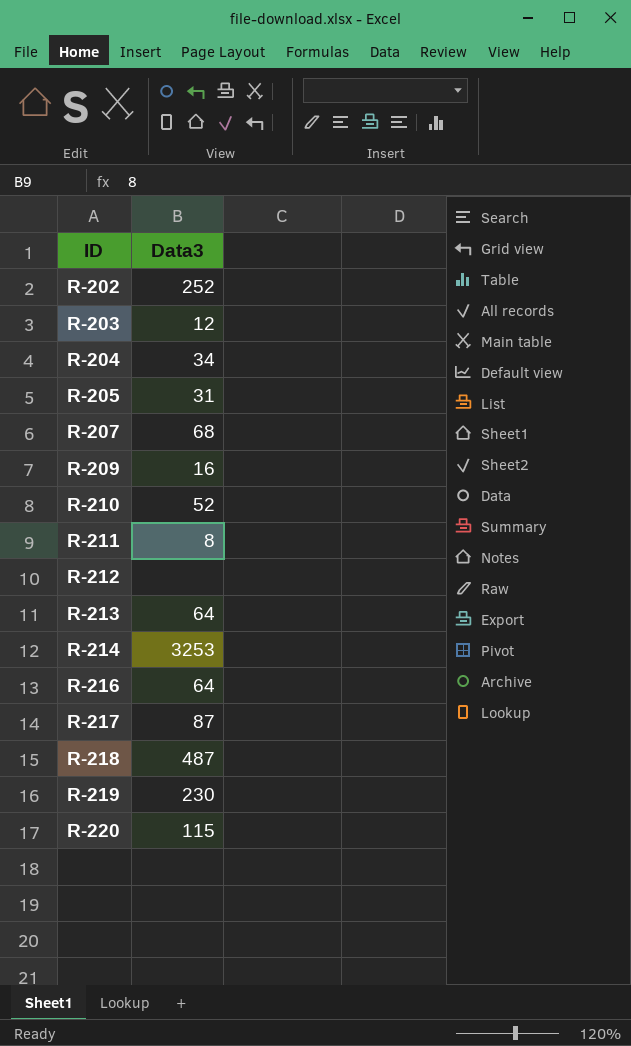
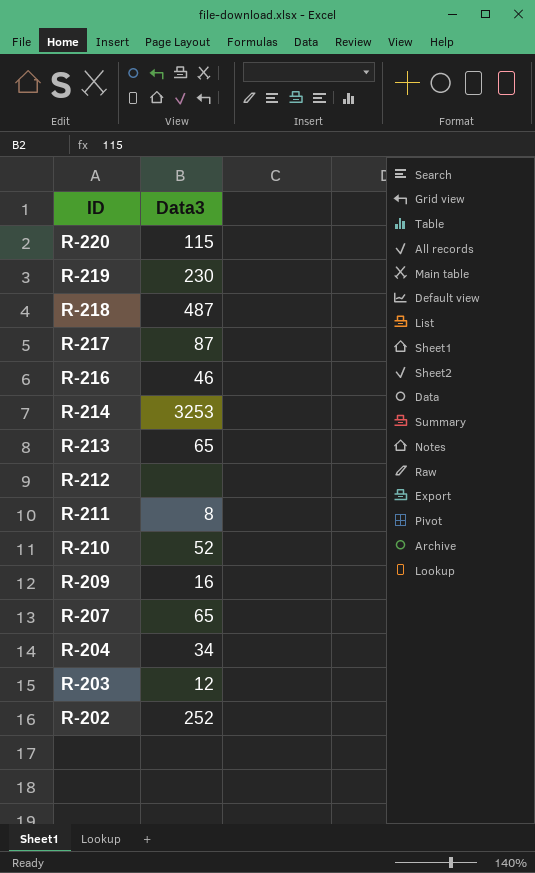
row order: ID ascending -> ID descending
row R-205: 31 -> none
R-216 | Data3: 64 -> 46
R-213 | Data3: 64 -> 65
R-207 | Data3: 68 -> 65

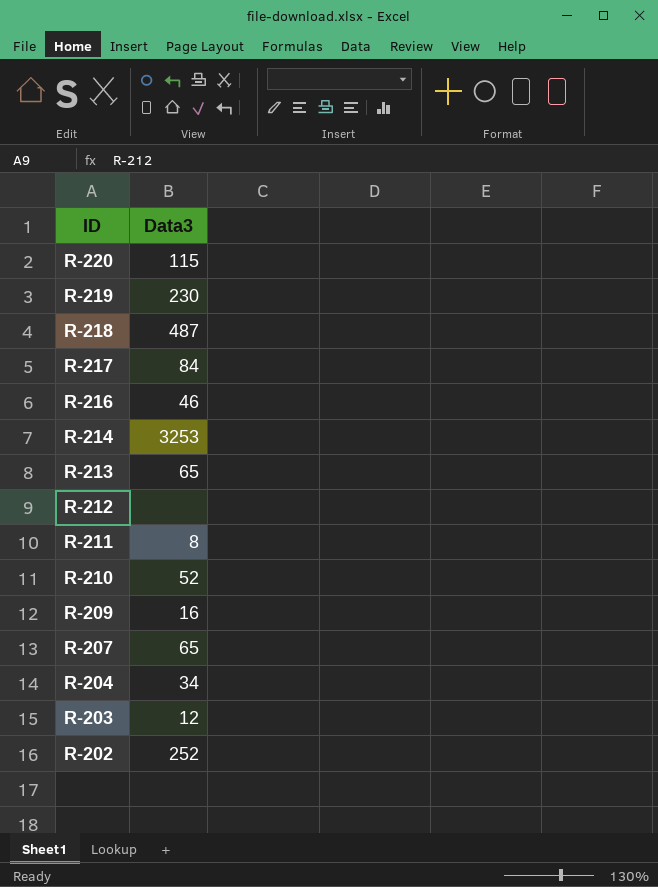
R-217 | Data3: 87 -> 84

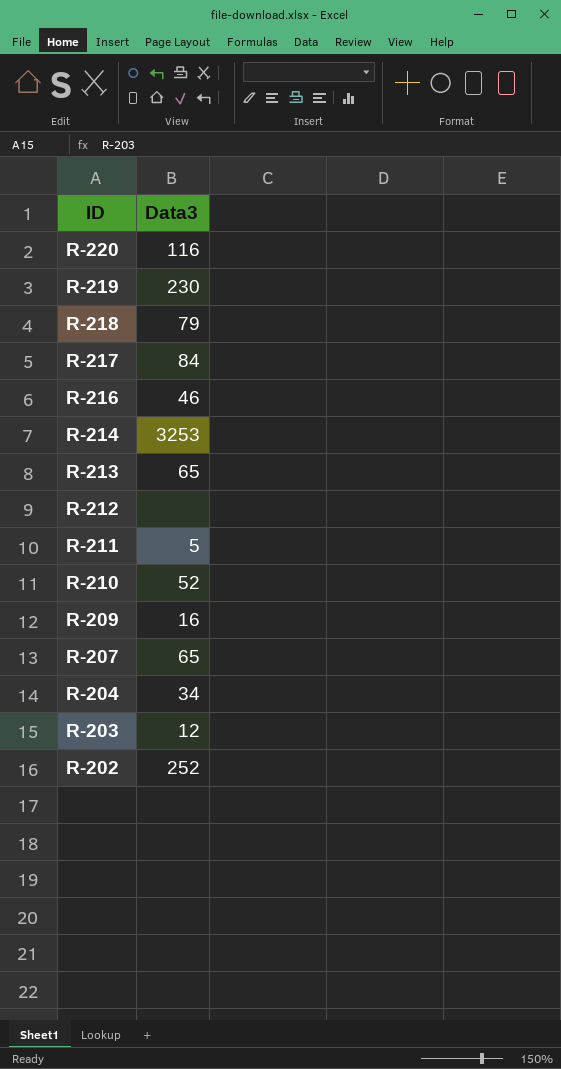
R-220 | Data3: 115 -> 116
R-218 | Data3: 487 -> 79
R-211 | Data3: 8 -> 5

